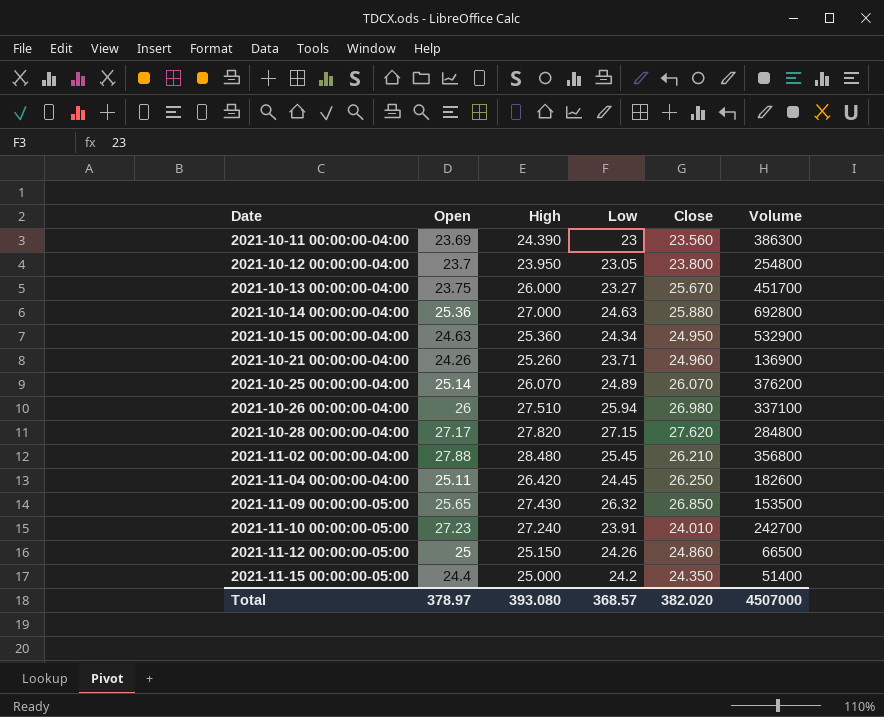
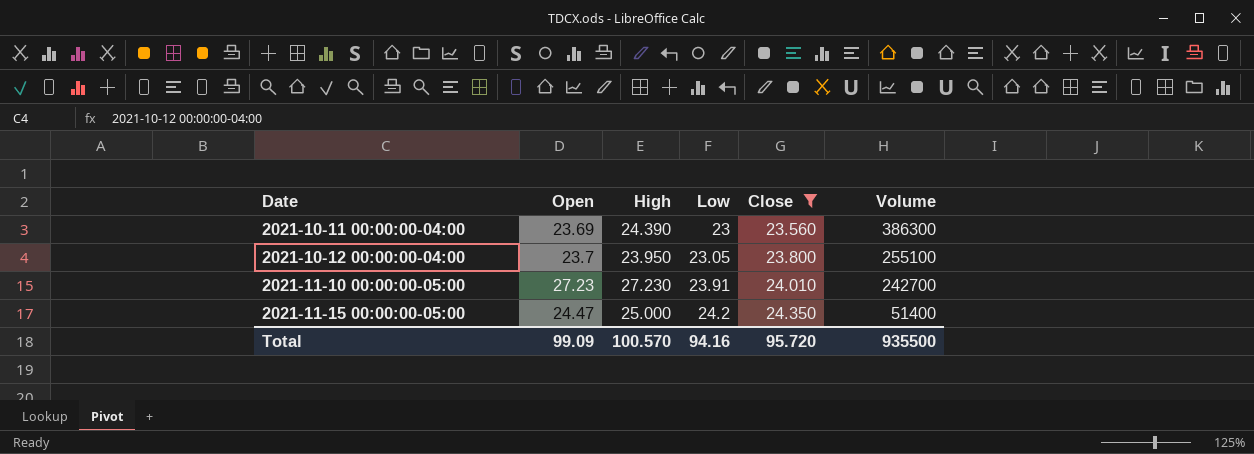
filter: none -> Close <= 24.350
2021-10-12 00:00:00-04:00 | Volume: 254800 -> 255100
2021-11-10 00:00:00-05:00 | High: 27.240 -> 27.230
2021-11-15 00:00:00-05:00 | Open: 24.4 -> 24.47
Total | Open: 378.97 -> 99.09
Total | High: 393.080 -> 100.570
Total | Low: 368.57 -> 94.16
Total | Close: 382.020 -> 95.720
Total | Volume: 4507000 -> 935500

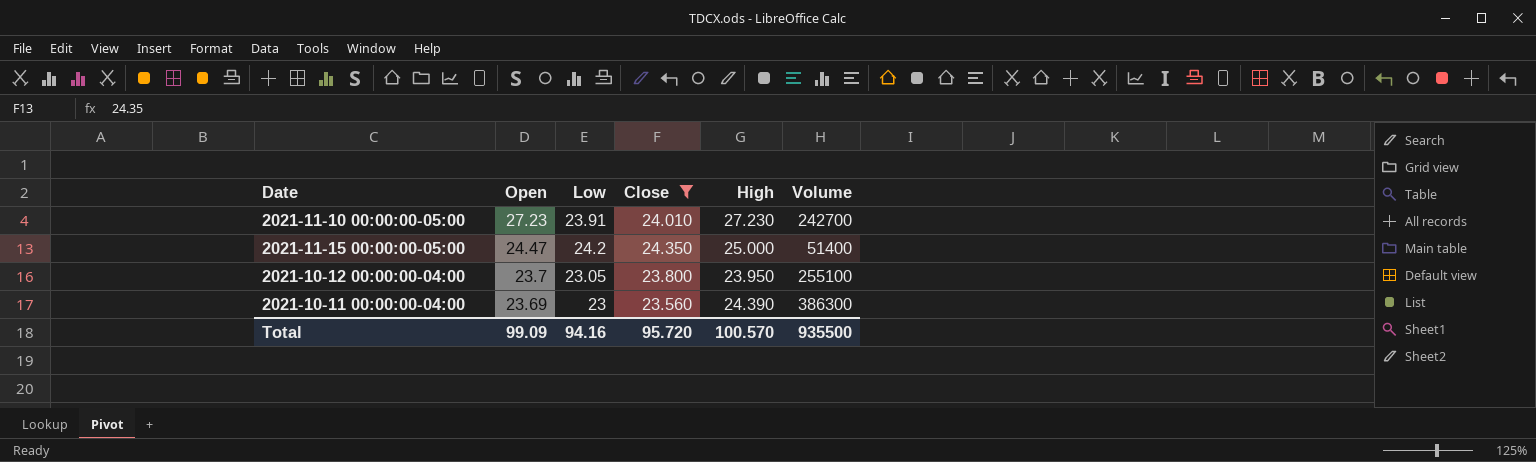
row order: Date ascending -> Open descending
column High | position: 3 -> 5

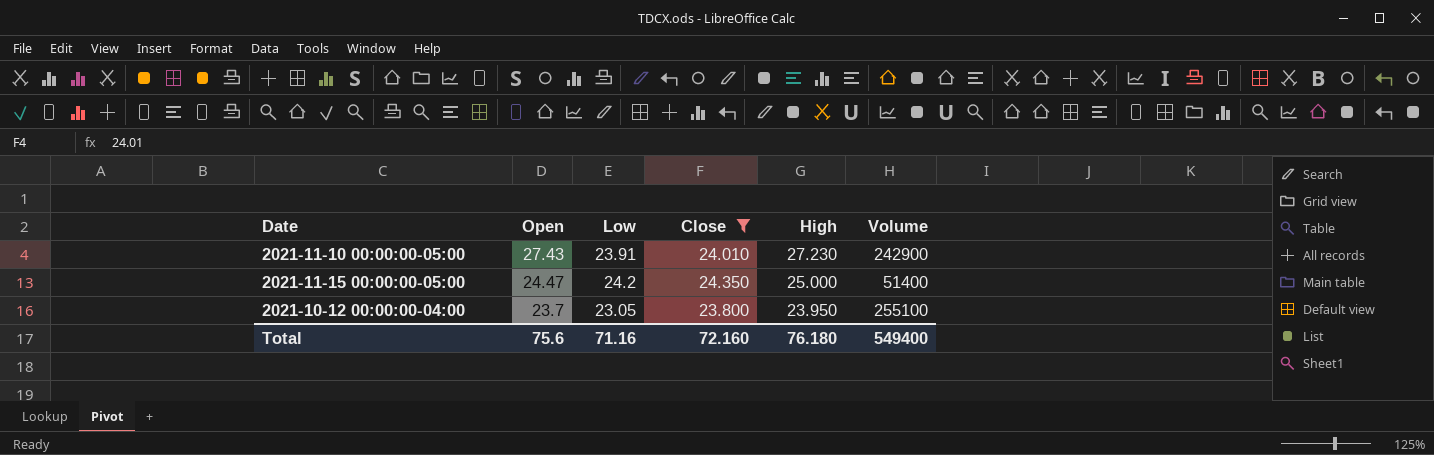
row 2021-10-11 00:00:00-04:00: 23.69 | 23 | 23.560 | 24.390 | 386300 -> none
2021-11-10 00:00:00-05:00 | Open: 27.23 -> 27.43
2021-11-10 00:00:00-05:00 | Volume: 242700 -> 242900
Total | Open: 99.09 -> 75.6
Total | Low: 94.16 -> 71.16
Total | Close: 95.720 -> 72.160
Total | High: 100.570 -> 76.180
Total | Volume: 935500 -> 549400

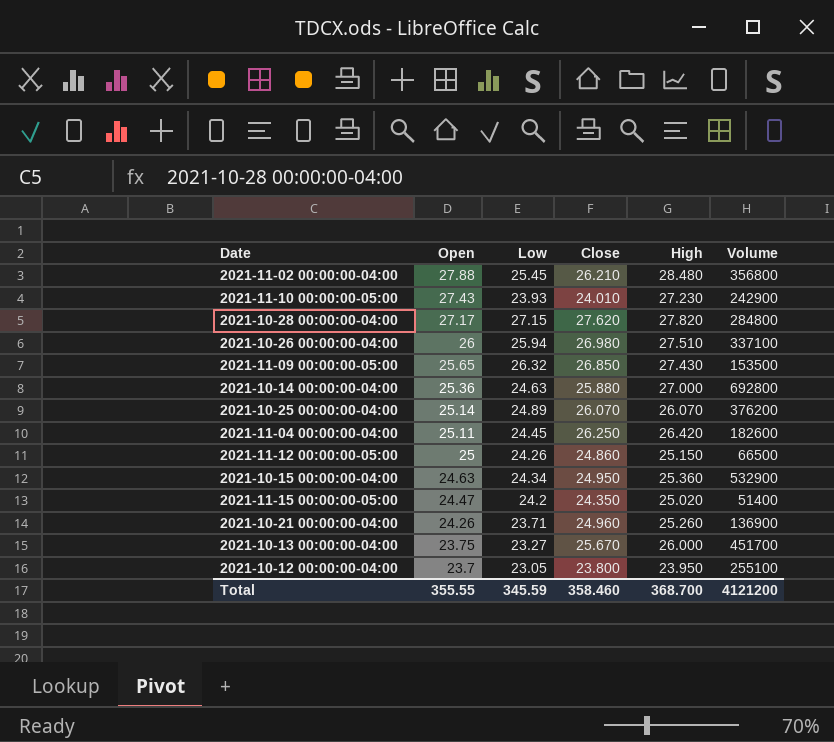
filter: Close <= 24.350 -> none
2021-11-10 00:00:00-05:00 | Low: 23.91 -> 23.93
2021-11-15 00:00:00-05:00 | High: 25.000 -> 25.020
Total | Open: 75.6 -> 355.55
Total | Low: 71.16 -> 345.59
Total | Close: 72.160 -> 358.460
Total | High: 76.180 -> 368.700
Total | Volume: 549400 -> 4121200

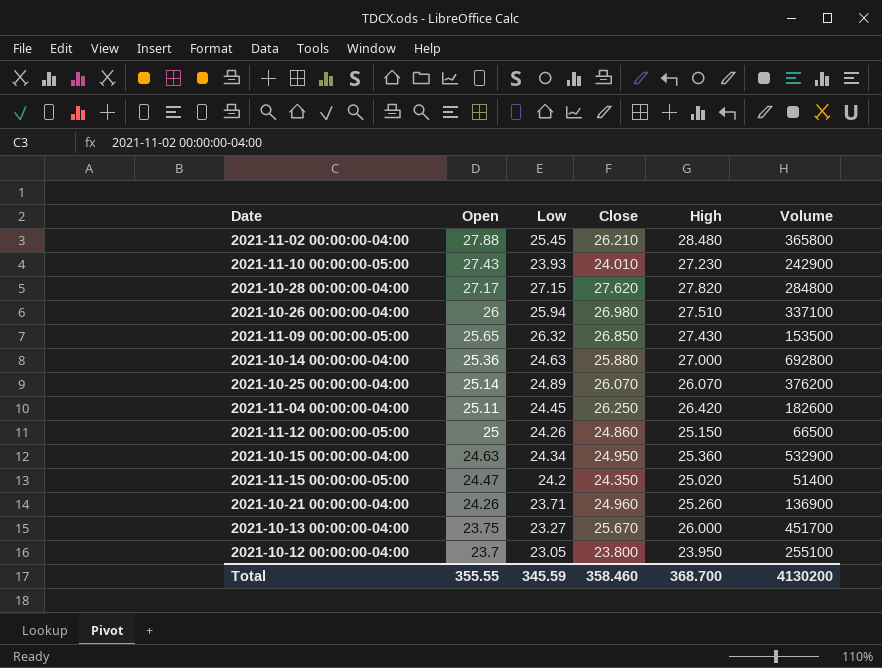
2021-11-02 00:00:00-04:00 | Volume: 356800 -> 365800
Total | Volume: 4121200 -> 4130200

